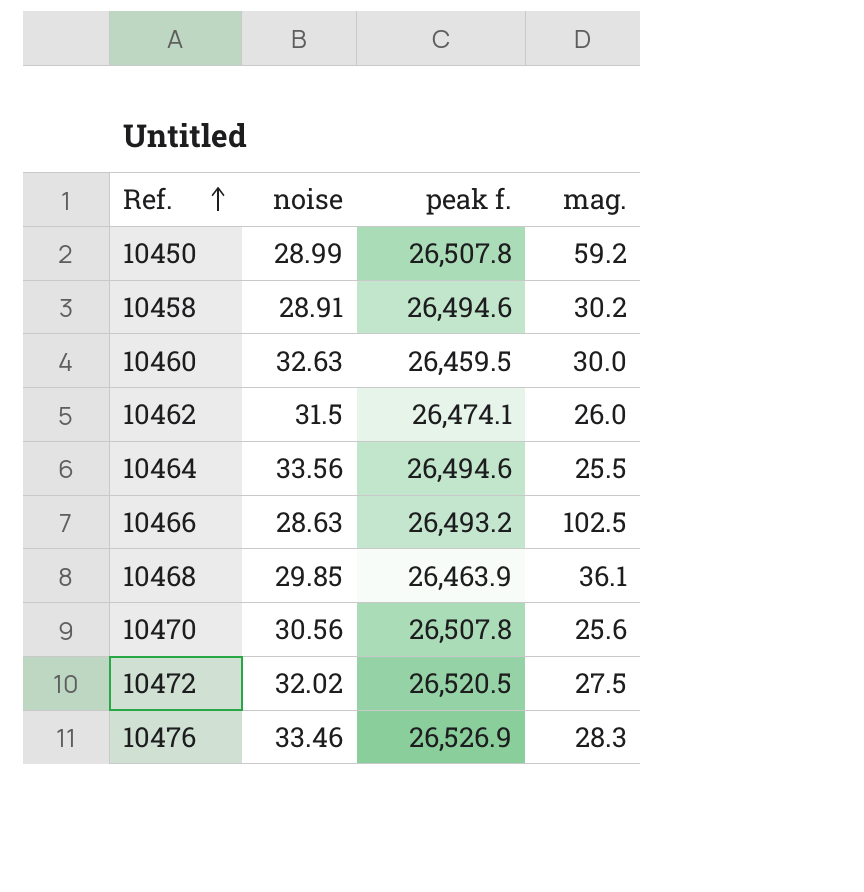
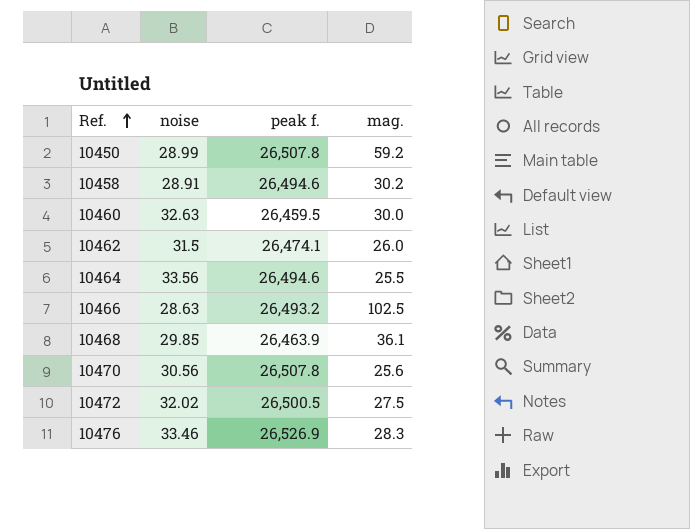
10472 | peak f.: 26,520.5 -> 26,500.5

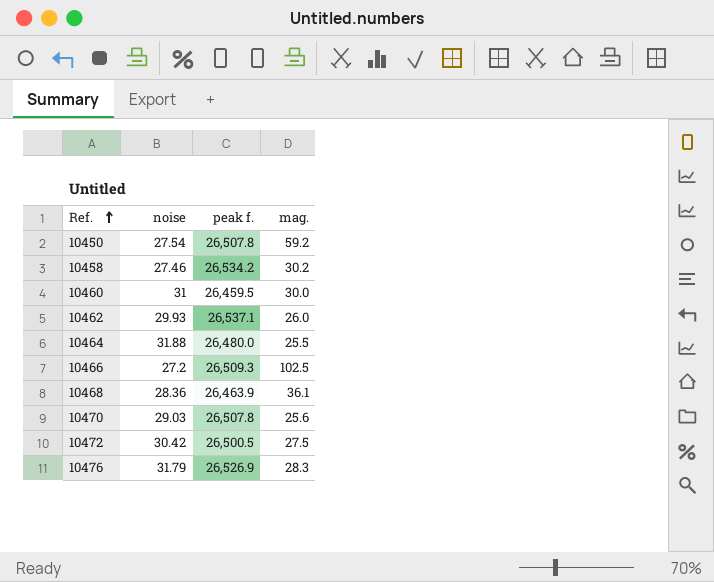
10450 | noise: 28.99 -> 27.54
10458 | noise: 28.91 -> 27.46
10458 | peak f.: 26,494.6 -> 26,534.2
10460 | noise: 32.63 -> 31
10462 | noise: 31.5 -> 29.93
10462 | peak f.: 26,474.1 -> 26,537.1
10464 | noise: 33.56 -> 31.88
10464 | peak f.: 26,494.6 -> 26,480.0
10466 | noise: 28.63 -> 27.2
10466 | peak f.: 26,493.2 -> 26,509.3
10468 | noise: 29.85 -> 28.36
10470 | noise: 30.56 -> 29.03
10472 | noise: 32.02 -> 30.42
10476 | noise: 33.46 -> 31.79

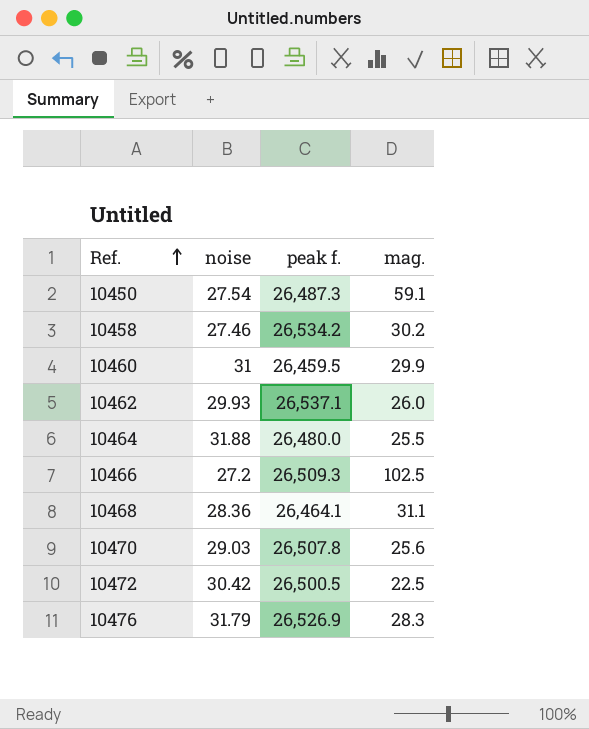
10450 | peak f.: 26,507.8 -> 26,487.3
10450 | mag.: 59.2 -> 59.1
10460 | mag.: 30.0 -> 29.9
10468 | peak f.: 26,463.9 -> 26,464.1
10468 | mag.: 36.1 -> 31.1
10472 | mag.: 27.5 -> 22.5

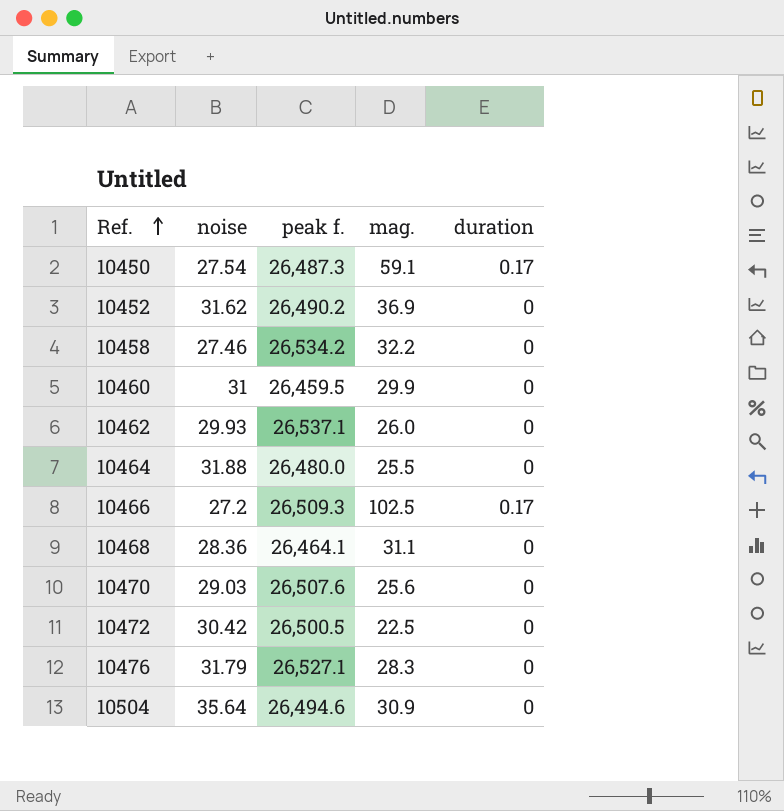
column duration | position: none -> 5
row 10452: none -> 31.62 | 26,490.2 | 36.9 | 0
10458 | mag.: 30.2 -> 32.2
10470 | peak f.: 26,507.8 -> 26,507.6
10476 | peak f.: 26,526.9 -> 26,527.1
row 10504: none -> 35.64 | 26,494.6 | 30.9 | 0

